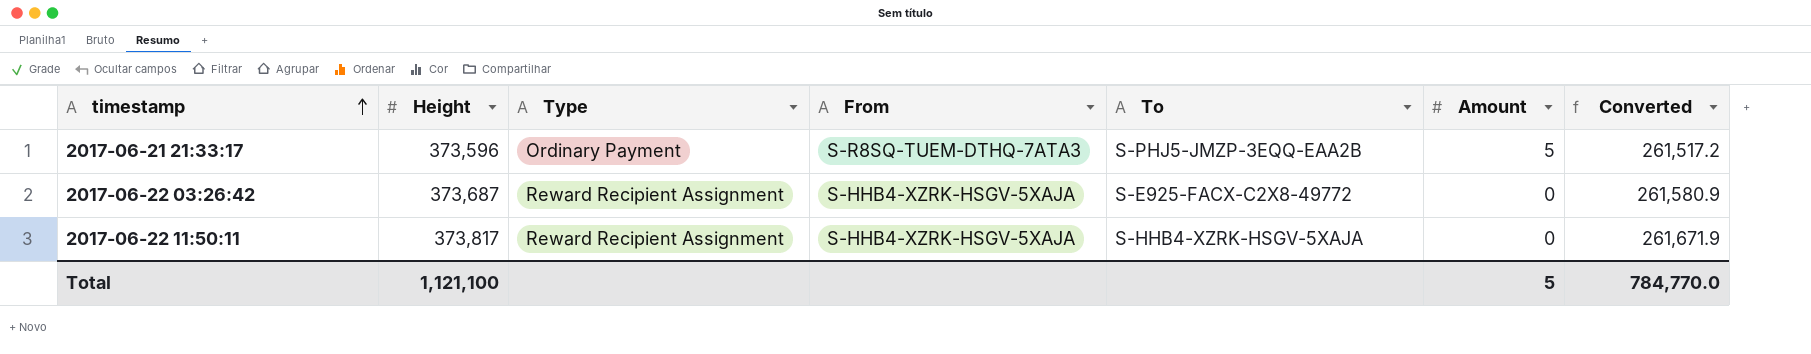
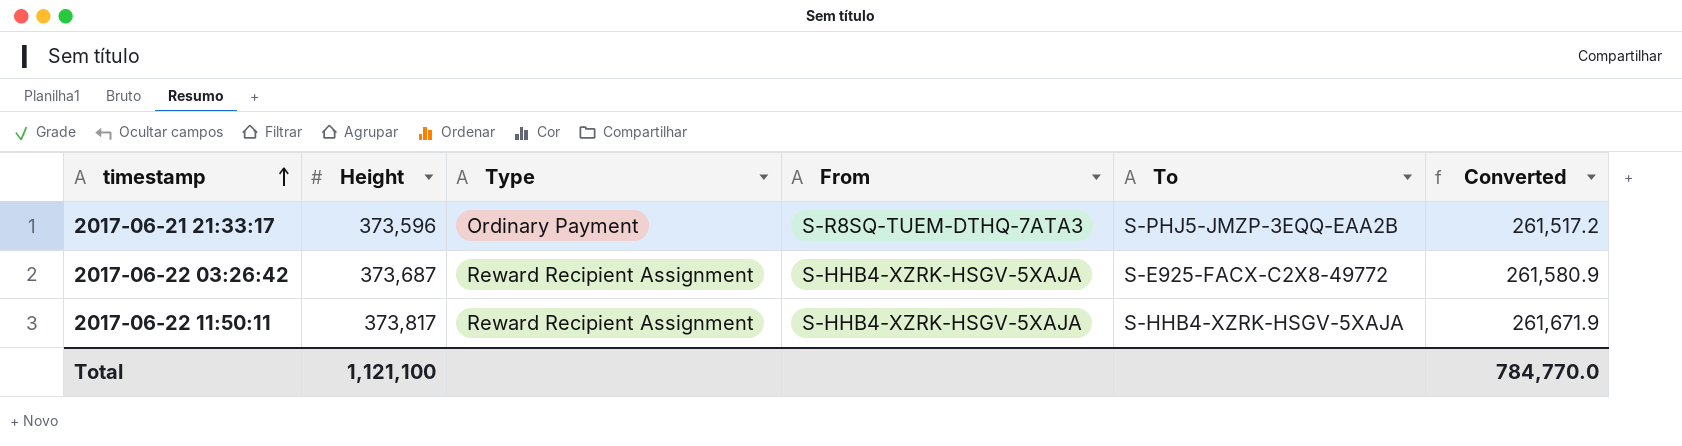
column Amount | position: 6 -> none

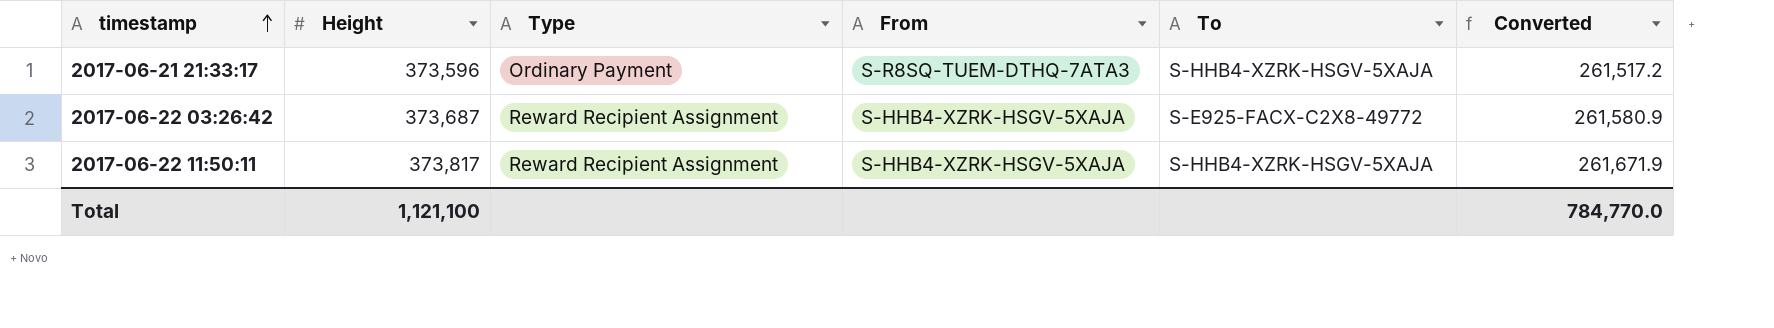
2017-06-21 21:33:17 | To: S-PHJ5-JMZP-3EQQ-EAA2B -> S-HHB4-XZRK-HSGV-5XAJA

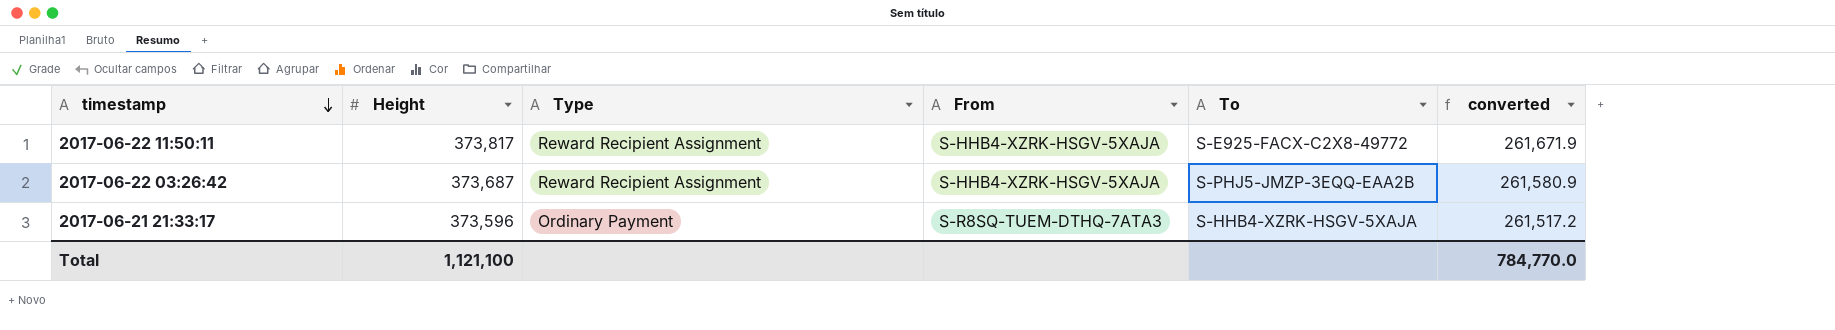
row order: timestamp ascending -> timestamp descending
column name: Converted -> converted
2017-06-22 11:50:11 | To: S-HHB4-XZRK-HSGV-5XAJA -> S-E925-FACX-C2X8-49772
2017-06-22 03:26:42 | To: S-E925-FACX-C2X8-49772 -> S-PHJ5-JMZP-3EQQ-EAA2B

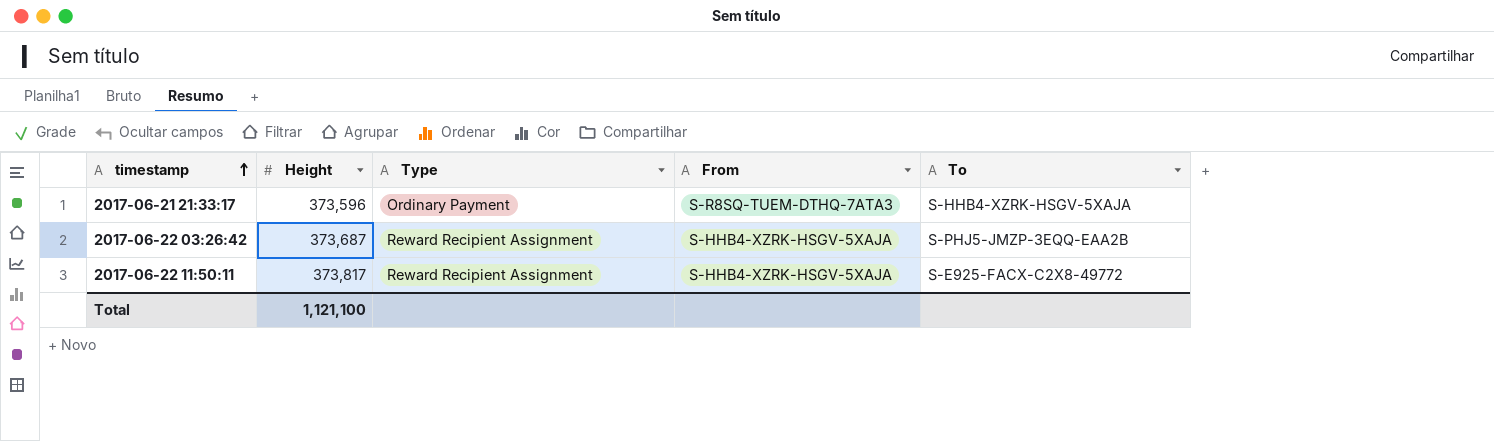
row order: timestamp descending -> timestamp ascending
column converted | formula: [Height] * 0.7 -> none

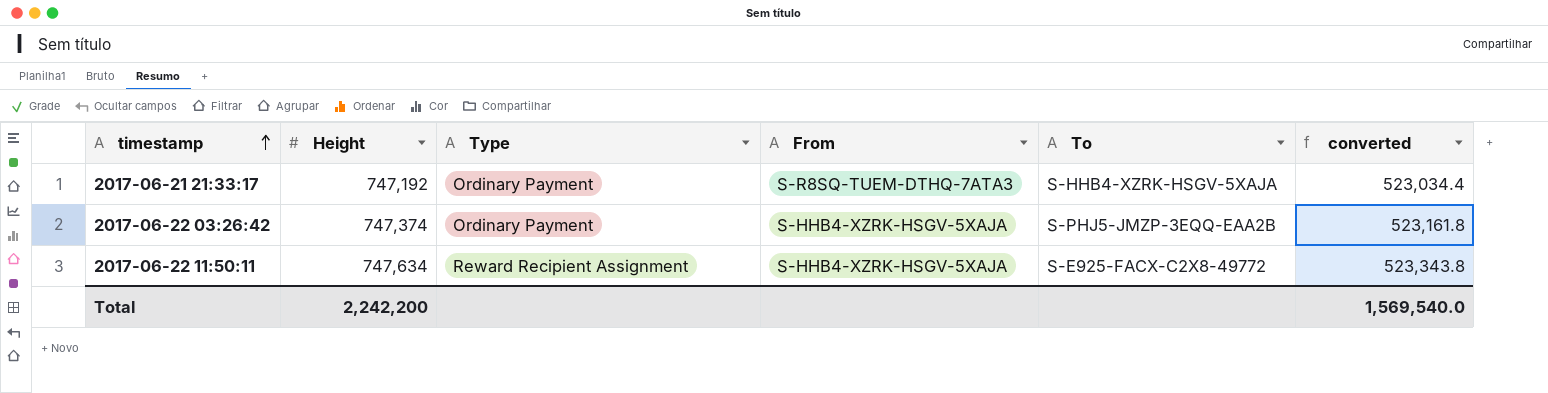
column converted | formula: none -> [Height] * 0.7
2017-06-21 21:33:17 | Height: 373,596 -> 747,192
2017-06-22 03:26:42 | Height: 373,687 -> 747,374
2017-06-22 03:26:42 | Type: Reward Recipient Assignment -> Ordinary Payment
2017-06-22 11:50:11 | Height: 373,817 -> 747,634
Total | Height: 1,121,100 -> 2,242,200

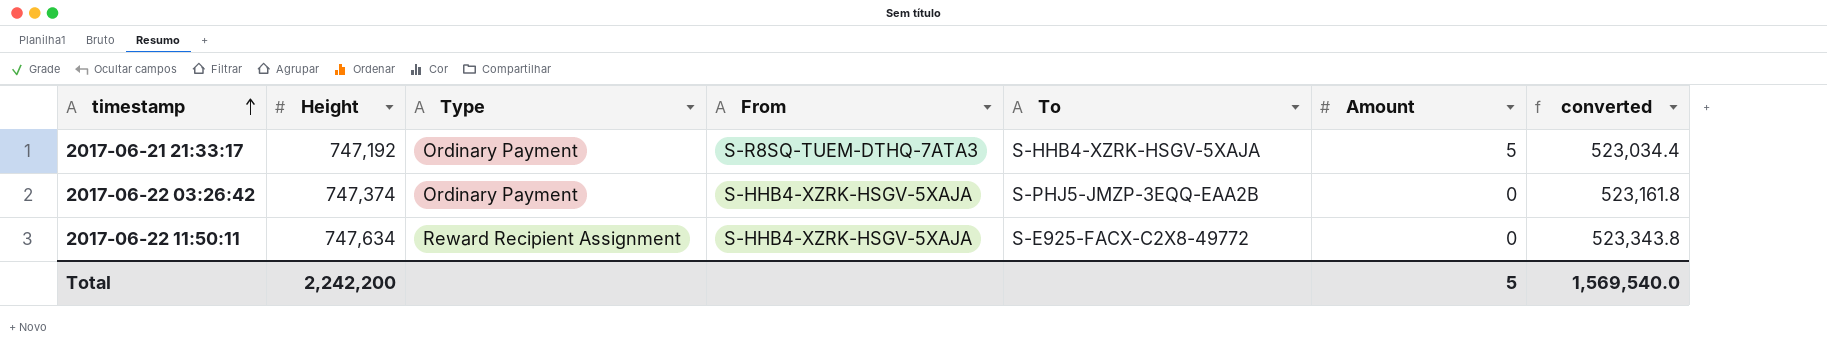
column Amount | position: none -> 6

